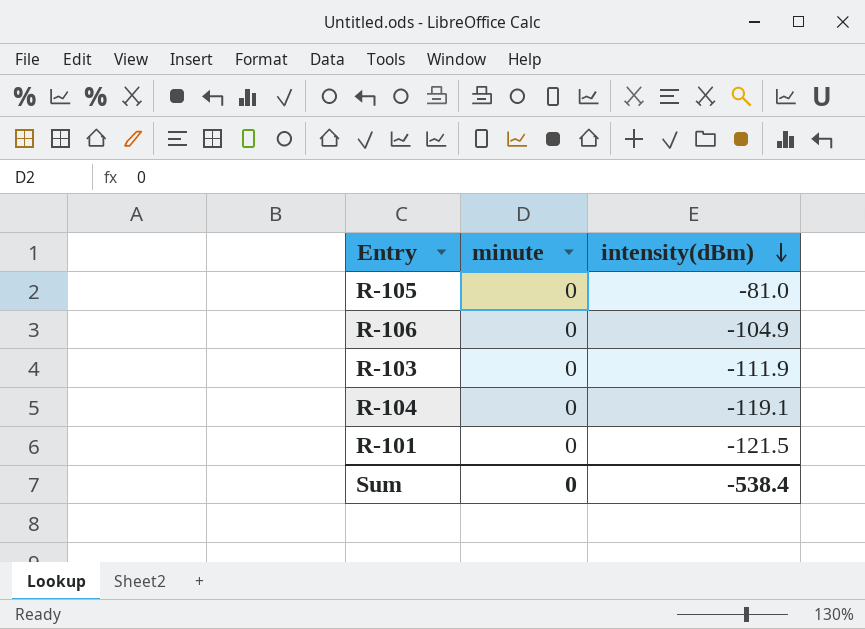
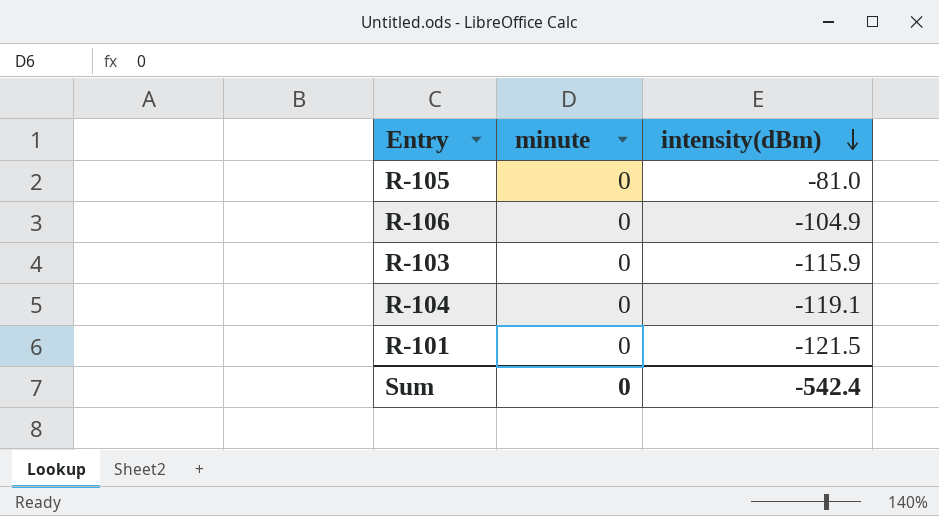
R-103 | intensity(dBm): -111.9 -> -115.9
Sum | intensity(dBm): -538.4 -> -542.4

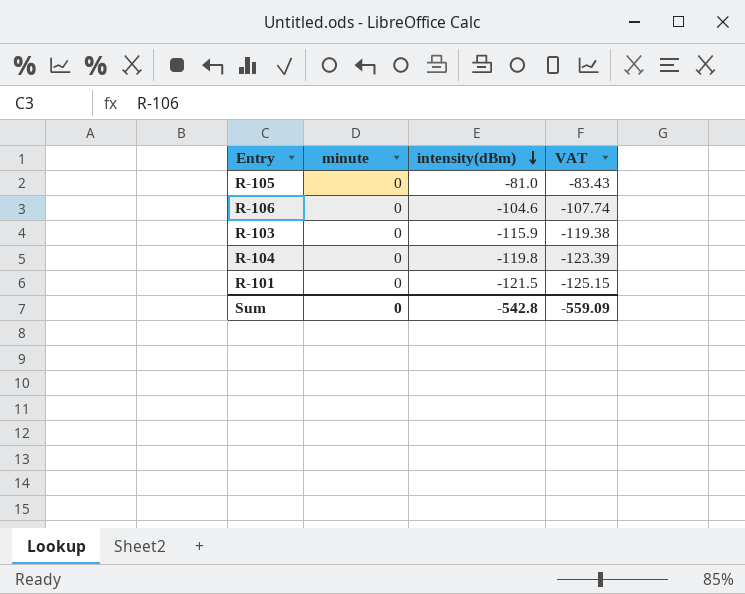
column VAT | formula: none -> [intensity(dBm)] * 1.03
R-106 | intensity(dBm): -104.9 -> -104.6
R-104 | intensity(dBm): -119.1 -> -119.8
Sum | intensity(dBm): -542.4 -> -542.8

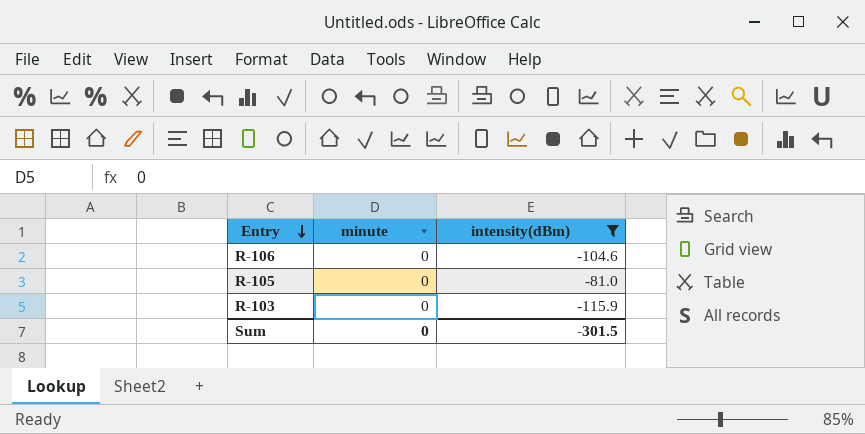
filter: none -> intensity(dBm) >= -115.9
row order: intensity(dBm) descending -> Entry descending
column VAT | formula: [intensity(dBm)] * 1.03 -> none
Sum | intensity(dBm): -542.8 -> -301.5

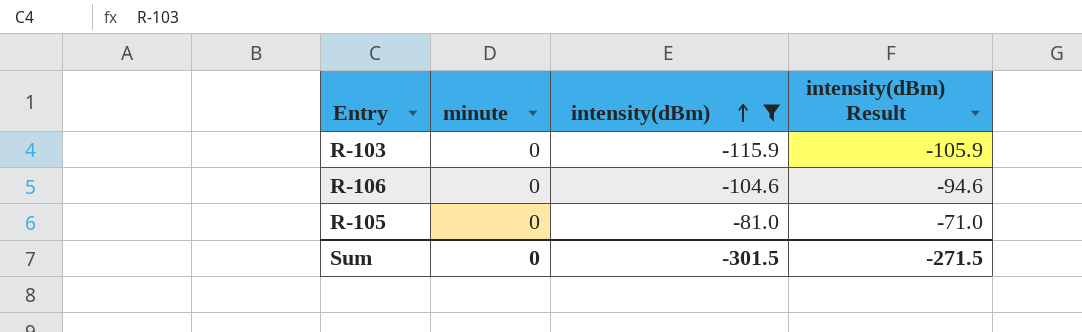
row order: Entry descending -> intensity(dBm) ascending
column intensity(dBm) Result | formula: none -> [intensity(dBm)] + 10

